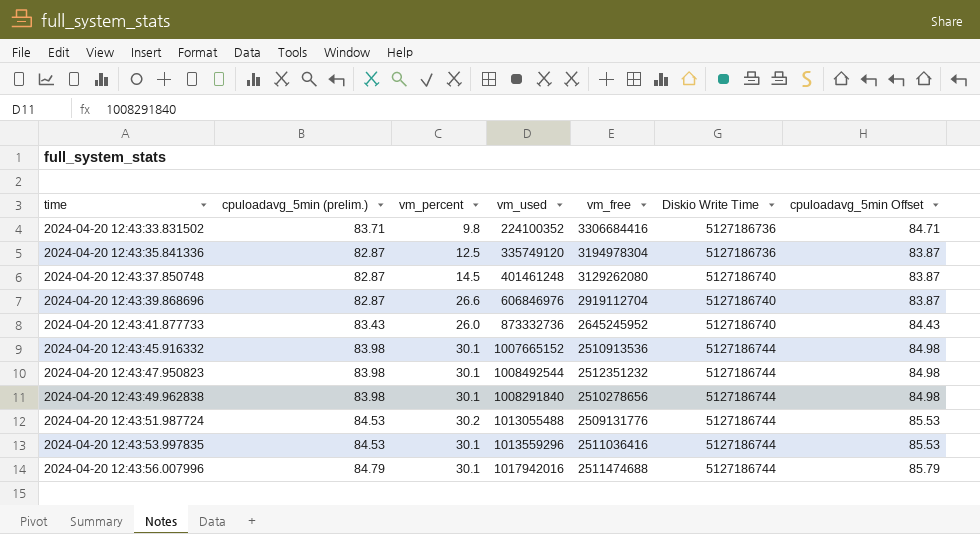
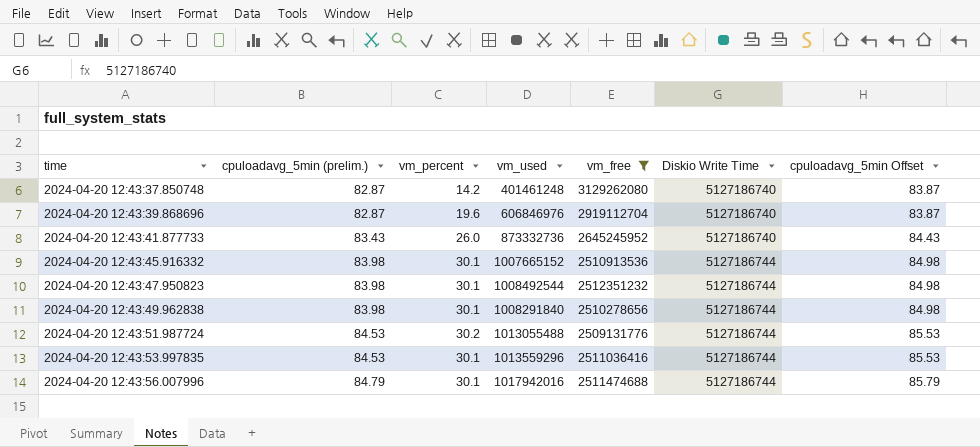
filter: none -> vm_free <= 3129262080
2024-04-20 12:43:37.850748 | vm_percent: 14.5 -> 14.2
2024-04-20 12:43:39.868696 | vm_percent: 26.6 -> 19.6

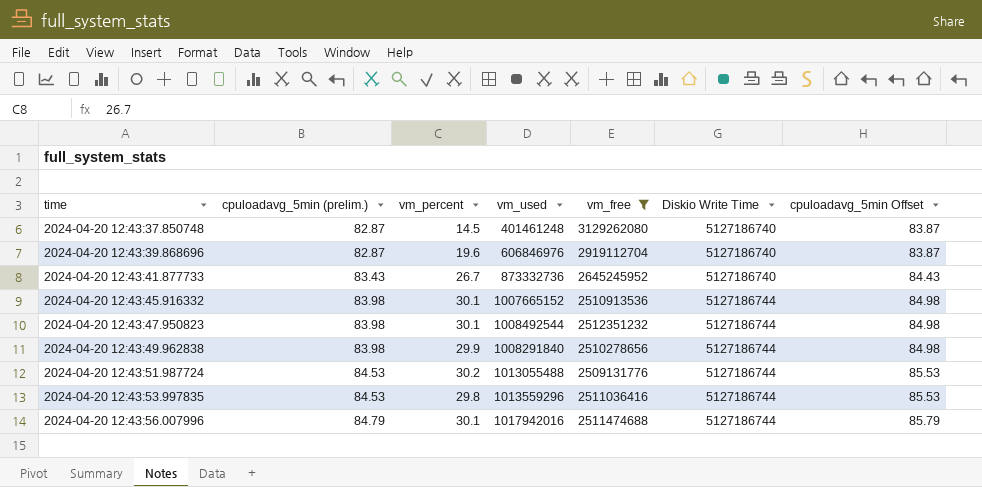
2024-04-20 12:43:37.850748 | vm_percent: 14.2 -> 14.5
2024-04-20 12:43:41.877733 | vm_percent: 26.0 -> 26.7
2024-04-20 12:43:49.962838 | vm_percent: 30.1 -> 29.9
2024-04-20 12:43:53.997835 | vm_percent: 30.1 -> 29.8

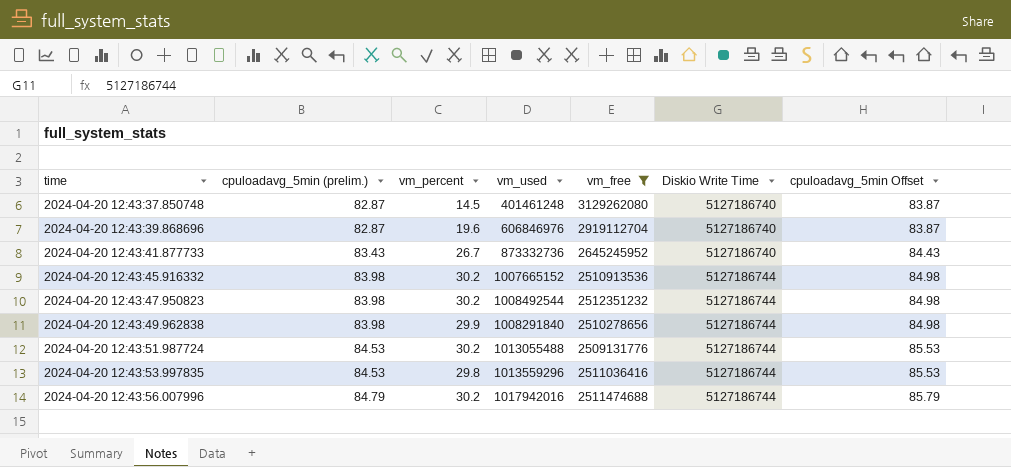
2024-04-20 12:43:45.916332 | vm_percent: 30.1 -> 30.2
2024-04-20 12:43:47.950823 | vm_percent: 30.1 -> 30.2
2024-04-20 12:43:56.007996 | vm_percent: 30.1 -> 30.2

